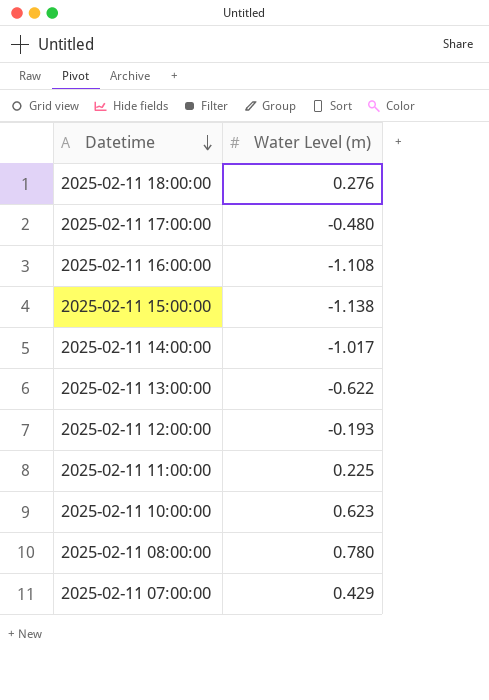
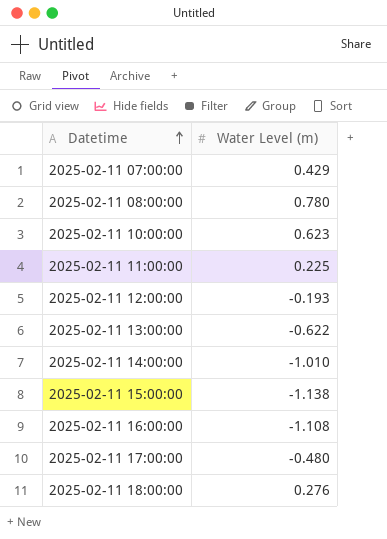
row order: Datetime descending -> Datetime ascending
2025-02-11 14:00:00 | Water Level (m): -1.017 -> -1.010

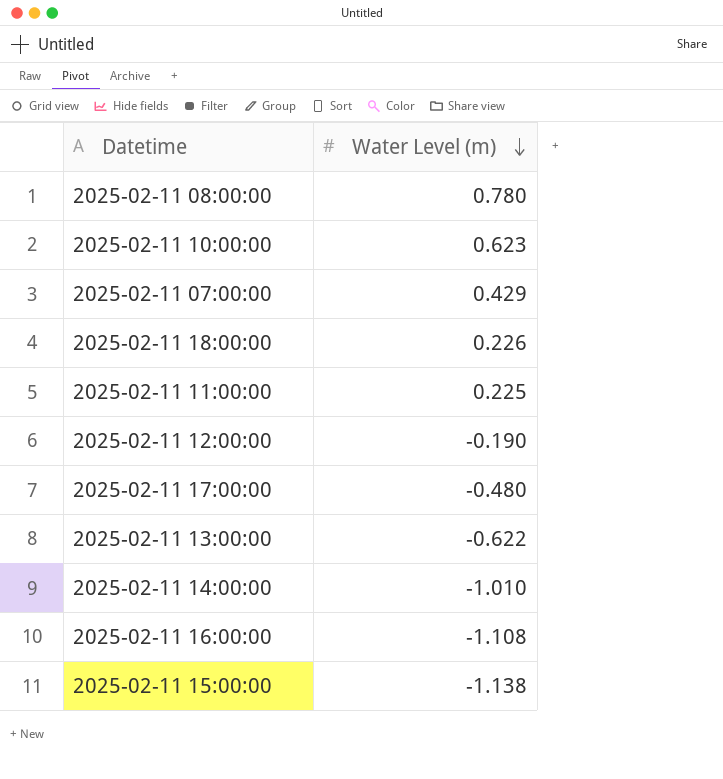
row order: Datetime ascending -> Water Level (m) descending
2025-02-11 18:00:00 | Water Level (m): 0.276 -> 0.226
2025-02-11 12:00:00 | Water Level (m): -0.193 -> -0.190

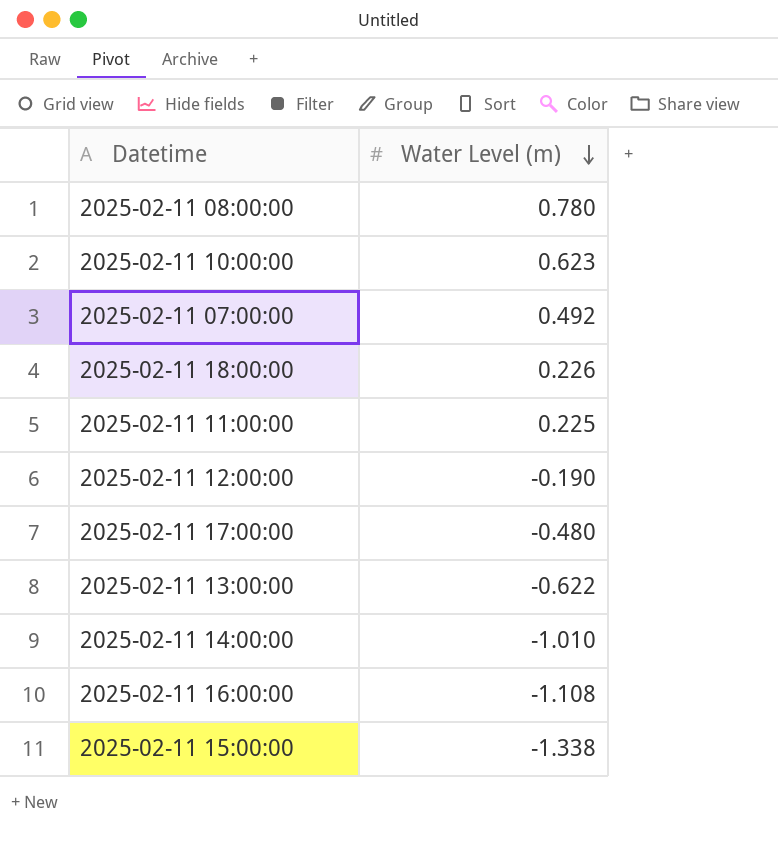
2025-02-11 07:00:00 | Water Level (m): 0.429 -> 0.492
2025-02-11 15:00:00 | Water Level (m): -1.138 -> -1.338

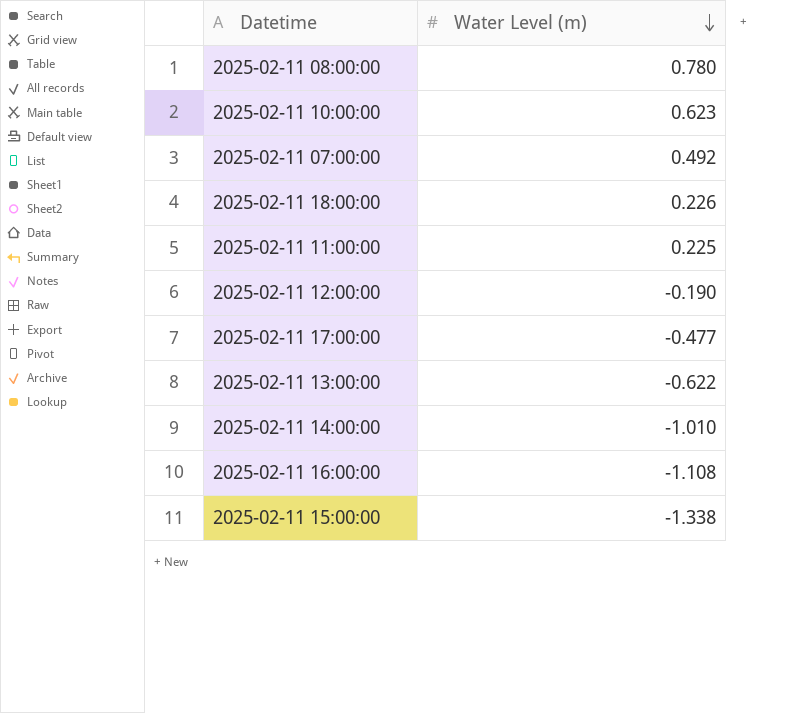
2025-02-11 17:00:00 | Water Level (m): -0.480 -> -0.477

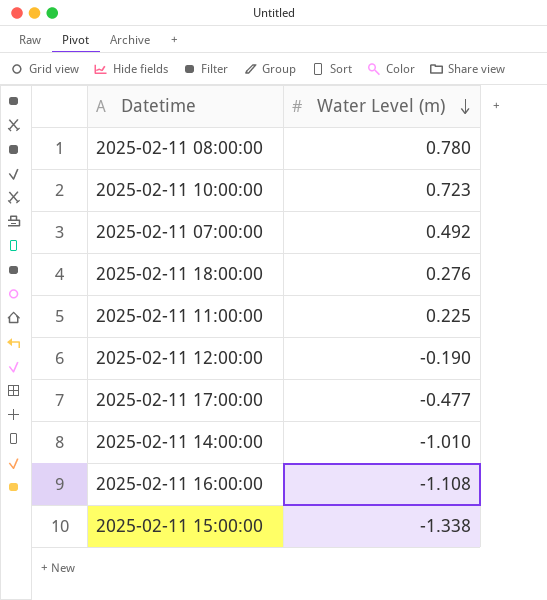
row 2025-02-11 13:00:00: -0.622 -> none
2025-02-11 10:00:00 | Water Level (m): 0.623 -> 0.723
2025-02-11 18:00:00 | Water Level (m): 0.226 -> 0.276

